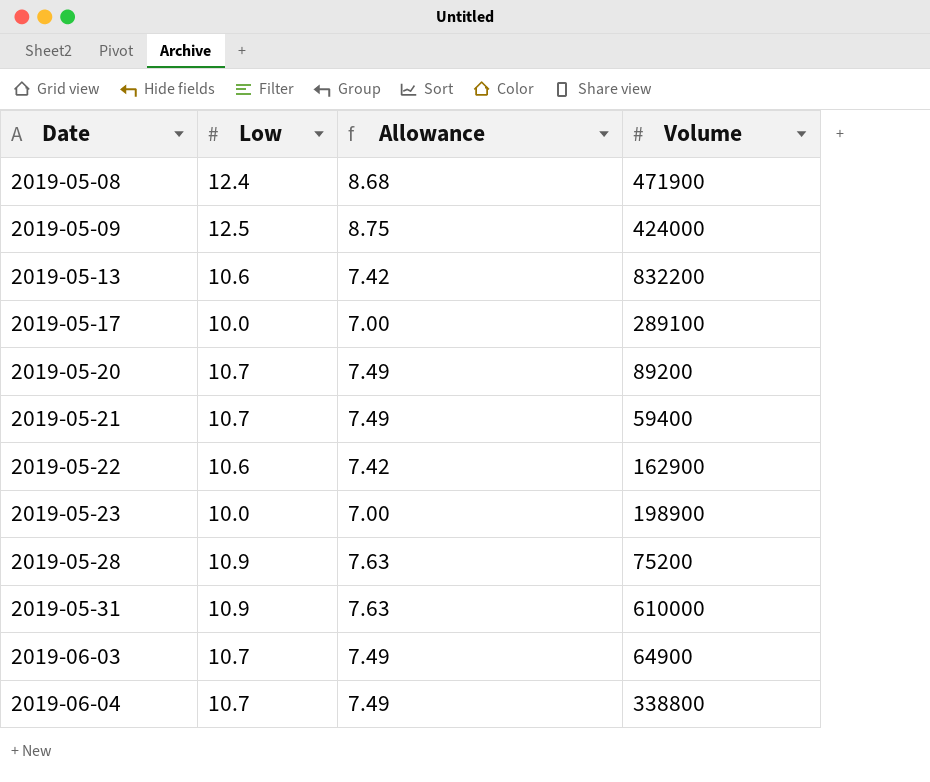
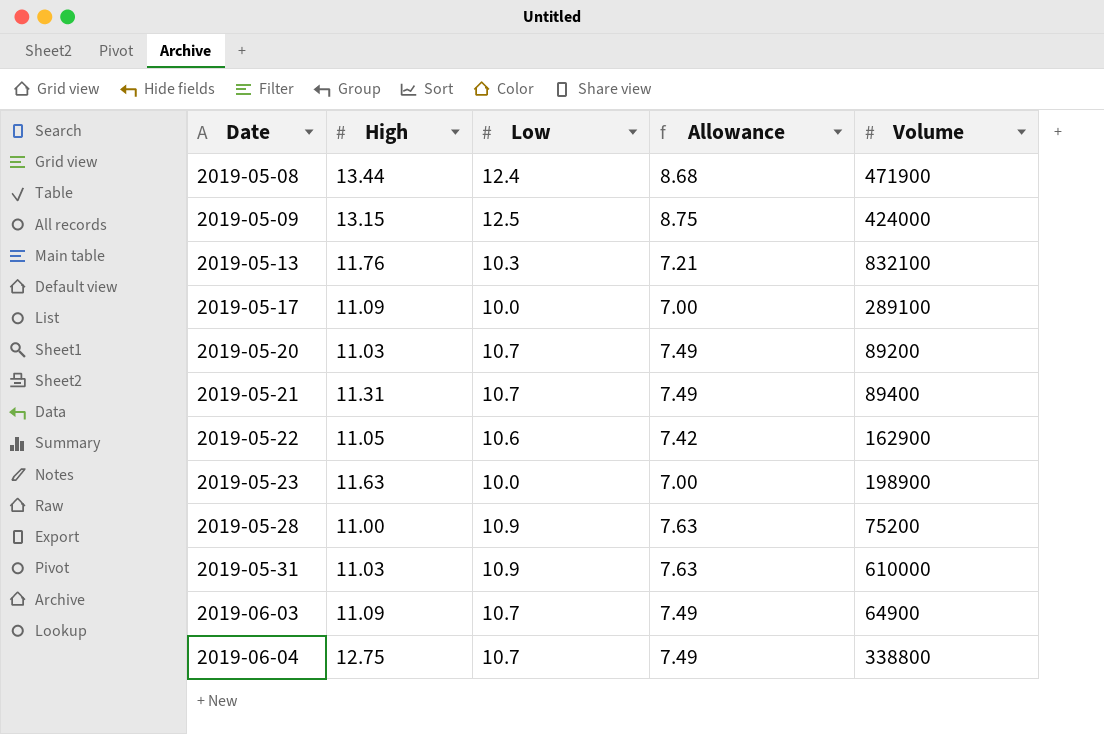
column High | position: none -> 2
2019-05-13 | Low: 10.6 -> 10.3
2019-05-13 | Allowance: 7.42 -> 7.21
2019-05-13 | Volume: 832200 -> 832100
2019-05-21 | Volume: 59400 -> 89400

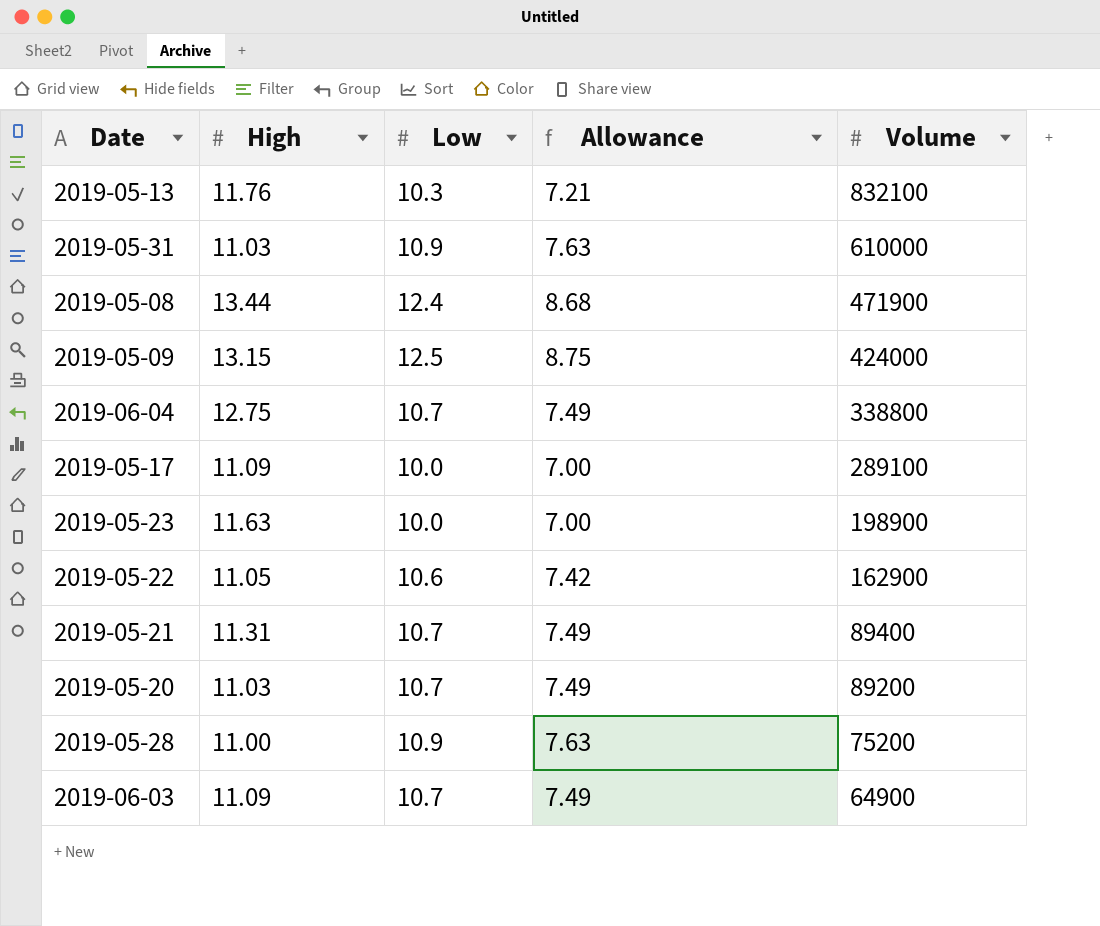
row order: Date ascending -> Volume descending

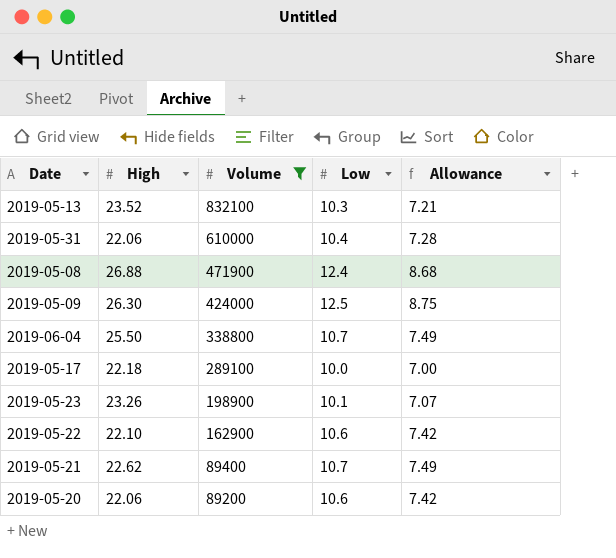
filter: none -> Volume >= 89200
column Volume | position: 5 -> 3
2019-05-13 | High: 11.76 -> 23.52
2019-05-31 | High: 11.03 -> 22.06
2019-05-31 | Low: 10.9 -> 10.4
2019-05-31 | Allowance: 7.63 -> 7.28
2019-05-08 | High: 13.44 -> 26.88
2019-05-09 | High: 13.15 -> 26.30
2019-06-04 | High: 12.75 -> 25.50
2019-05-17 | High: 11.09 -> 22.18
2019-05-23 | High: 11.63 -> 23.26
2019-05-23 | Low: 10.0 -> 10.1
2019-05-23 | Allowance: 7.00 -> 7.07
2019-05-22 | High: 11.05 -> 22.10
2019-05-21 | High: 11.31 -> 22.62
2019-05-20 | High: 11.03 -> 22.06
2019-05-20 | Low: 10.7 -> 10.6
2019-05-20 | Allowance: 7.49 -> 7.42

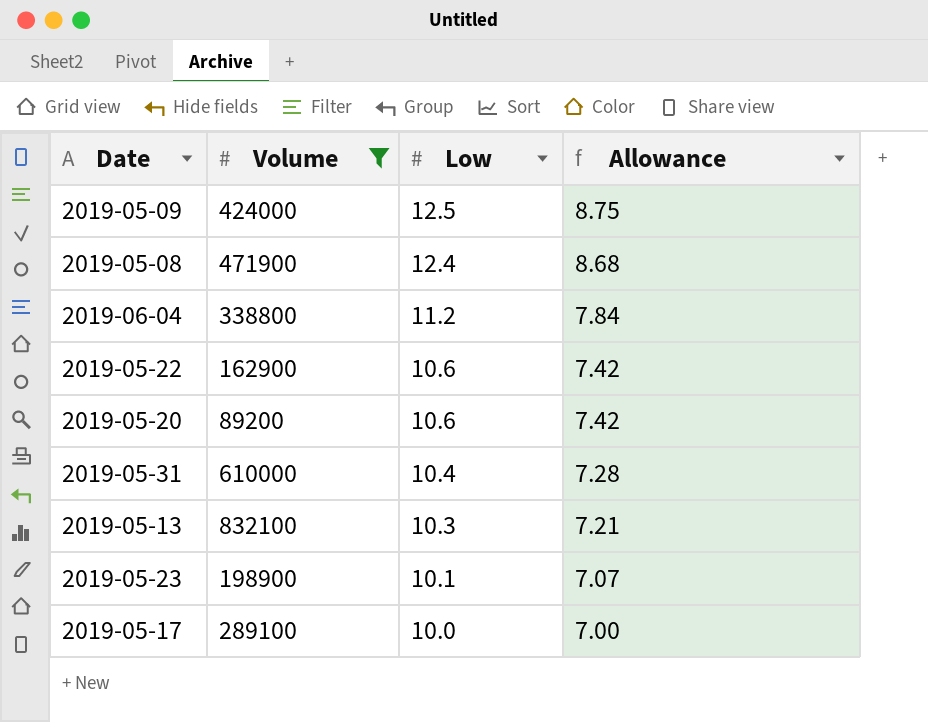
row order: Volume descending -> Low descending
column High | position: 2 -> none
row 2019-05-21: 22.62 | 89400 | 10.7 | 7.49 -> none
2019-06-04 | Low: 10.7 -> 11.2
2019-06-04 | Allowance: 7.49 -> 7.84

